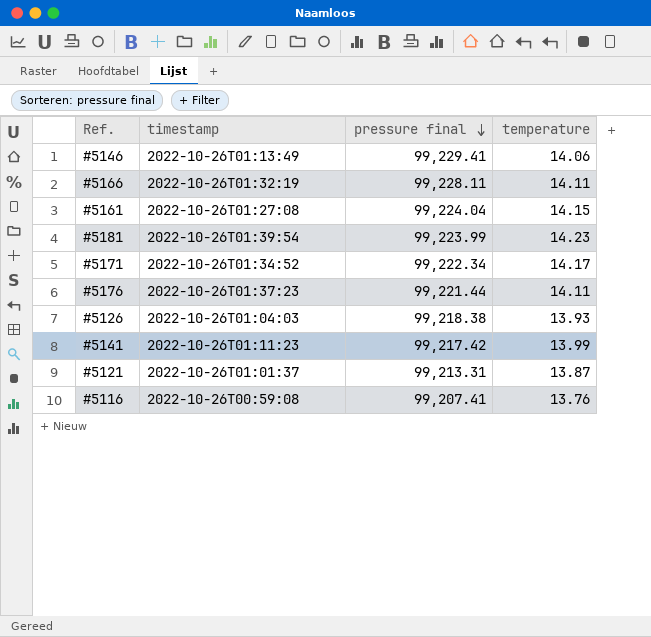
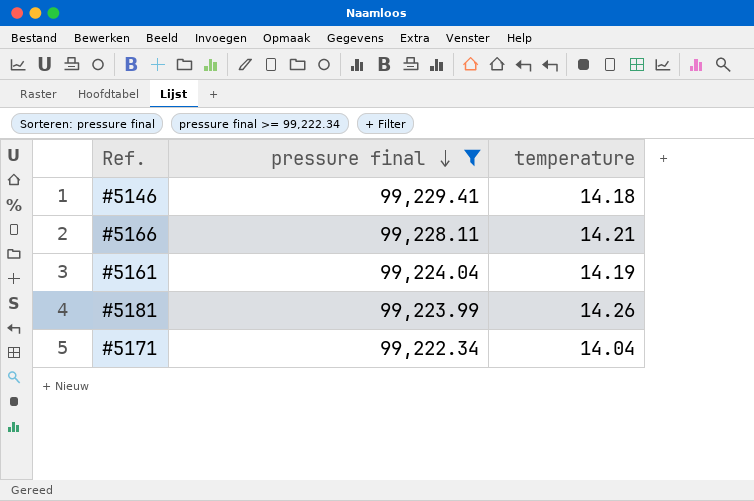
filter: none -> pressure final >= 99,222.34
column timestamp | position: 2 -> none
#5146 | temperature: 14.06 -> 14.18
#5166 | temperature: 14.11 -> 14.21
#5161 | temperature: 14.15 -> 14.19
#5181 | temperature: 14.23 -> 14.26
#5171 | temperature: 14.17 -> 14.04

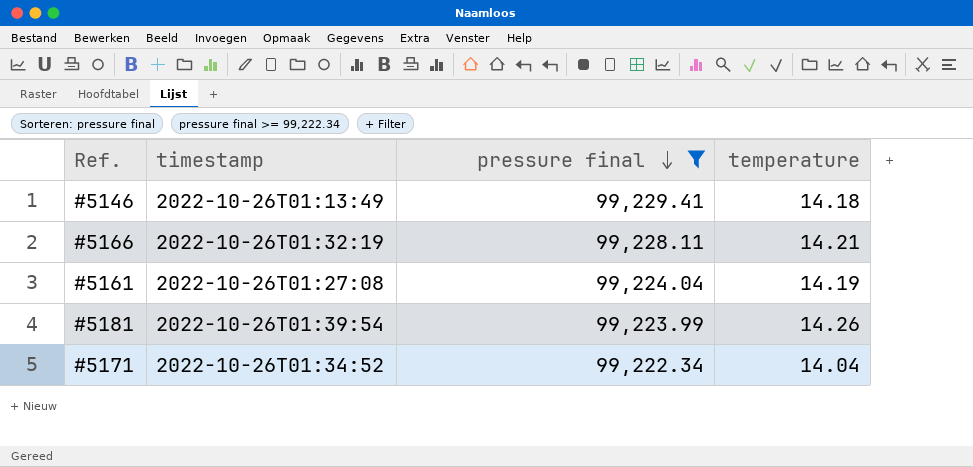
column timestamp | position: none -> 2

